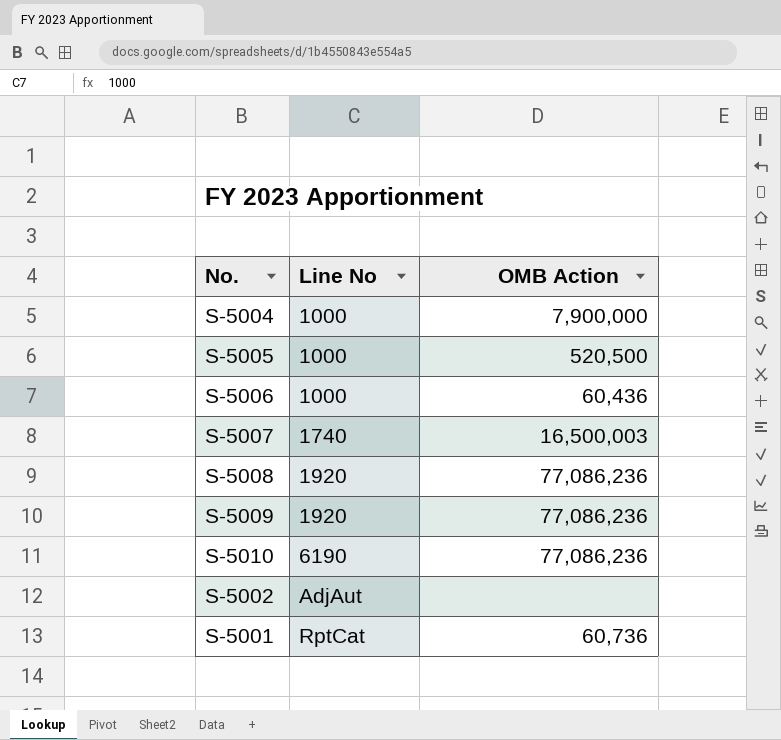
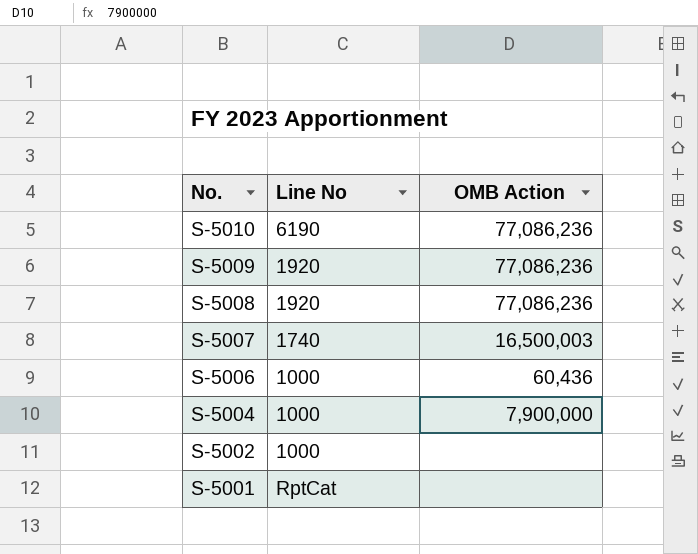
row order: Line No ascending -> No. descending
row S-5005: 1000 | 520,500 -> none
S-5002 | Line No: AdjAut -> 1000
S-5001 | OMB Action: 60,736 -> none

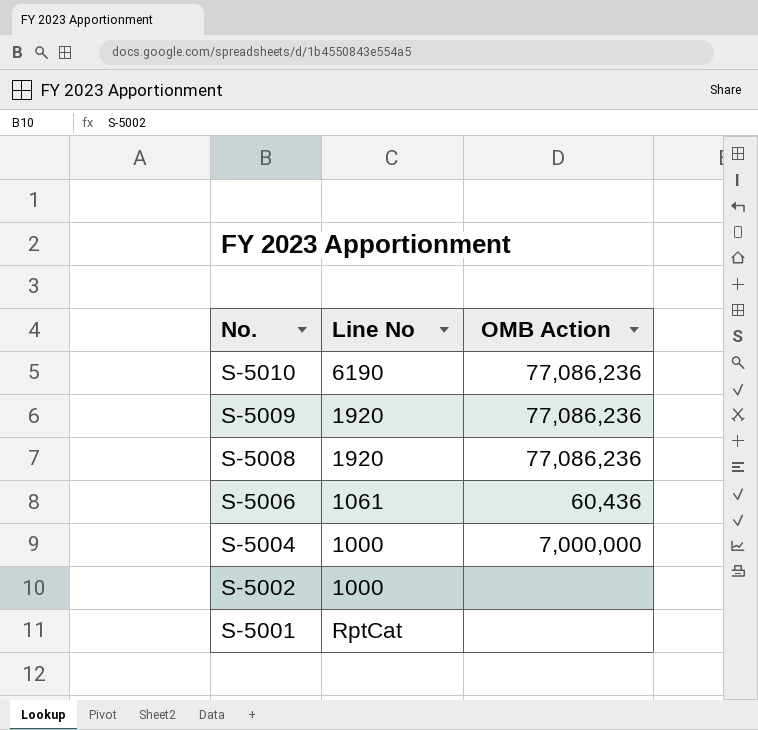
row S-5007: 1740 | 16,500,003 -> none
S-5006 | Line No: 1000 -> 1061
S-5004 | OMB Action: 7,900,000 -> 7,000,000

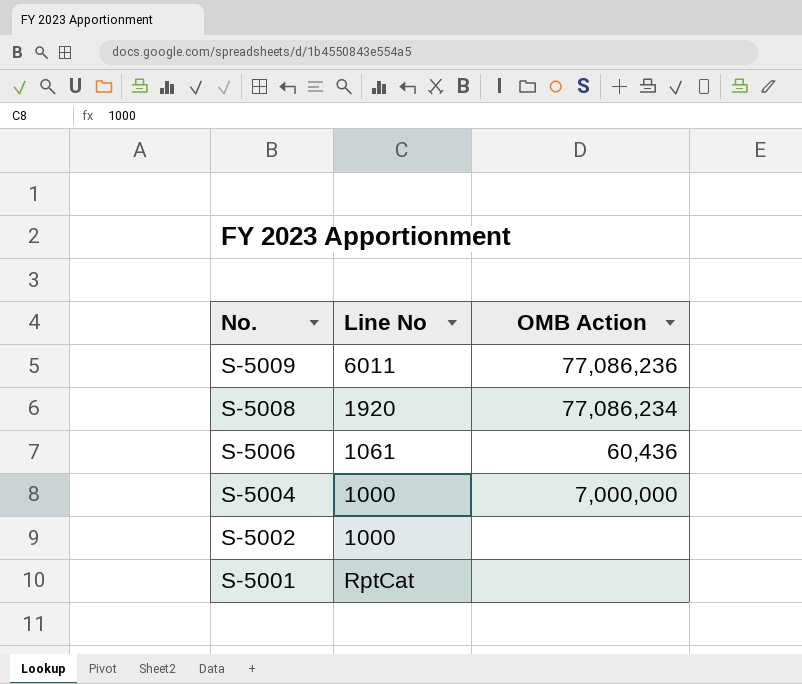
row S-5010: 6190 | 77,086,236 -> none
S-5009 | Line No: 1920 -> 6011
S-5008 | OMB Action: 77,086,236 -> 77,086,234

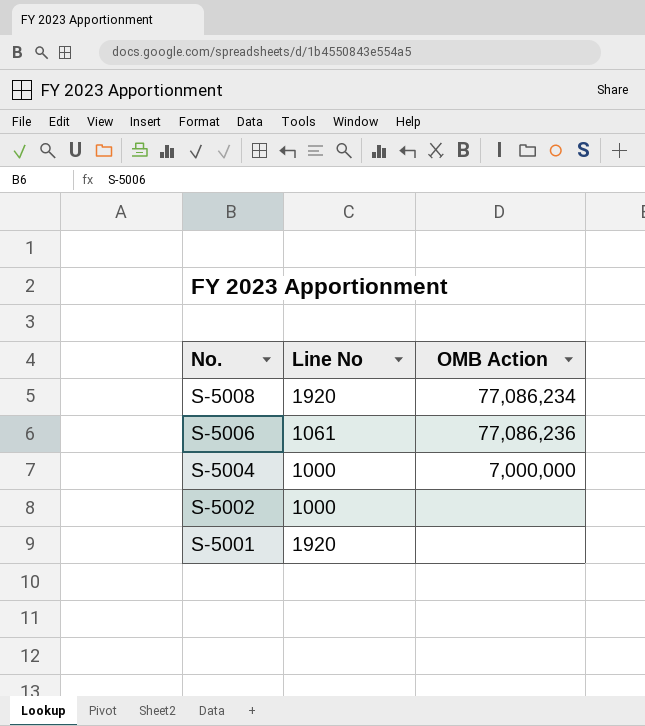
row S-5009: 6011 | 77,086,236 -> none
S-5006 | OMB Action: 60,436 -> 77,086,236
S-5001 | Line No: RptCat -> 1920

